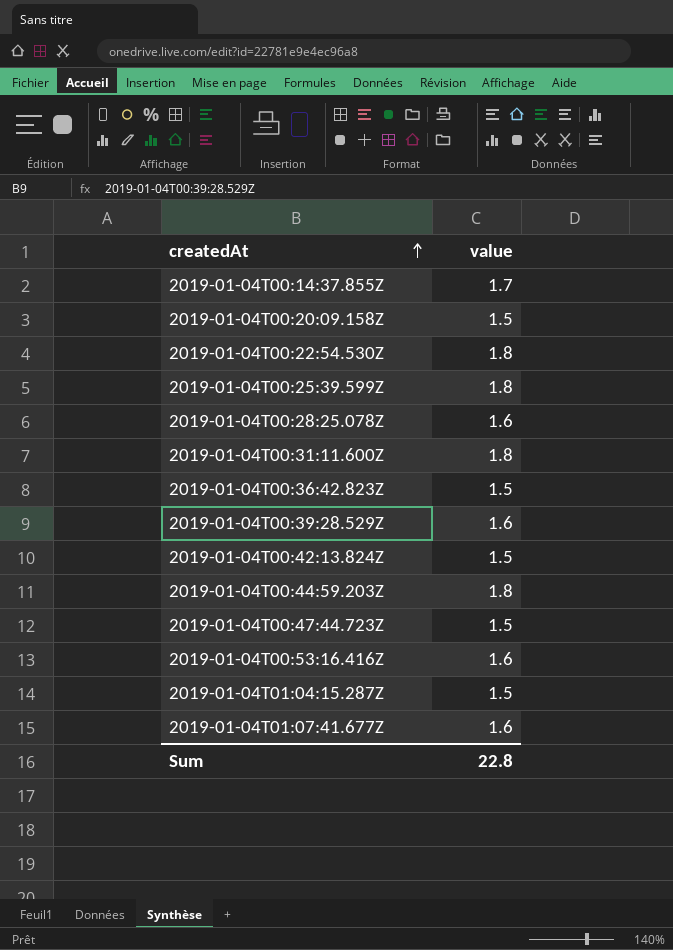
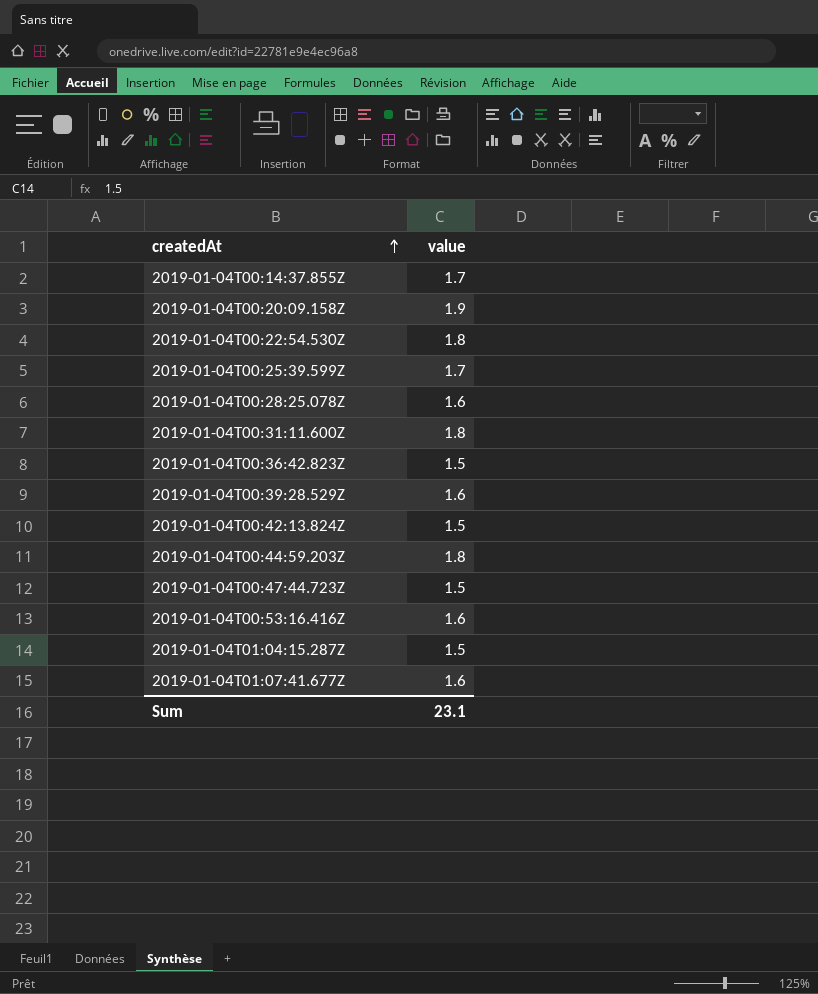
2019-01-04T00:20:09.158Z | value: 1.5 -> 1.9
2019-01-04T00:25:39.599Z | value: 1.8 -> 1.7
Sum | value: 22.8 -> 23.1

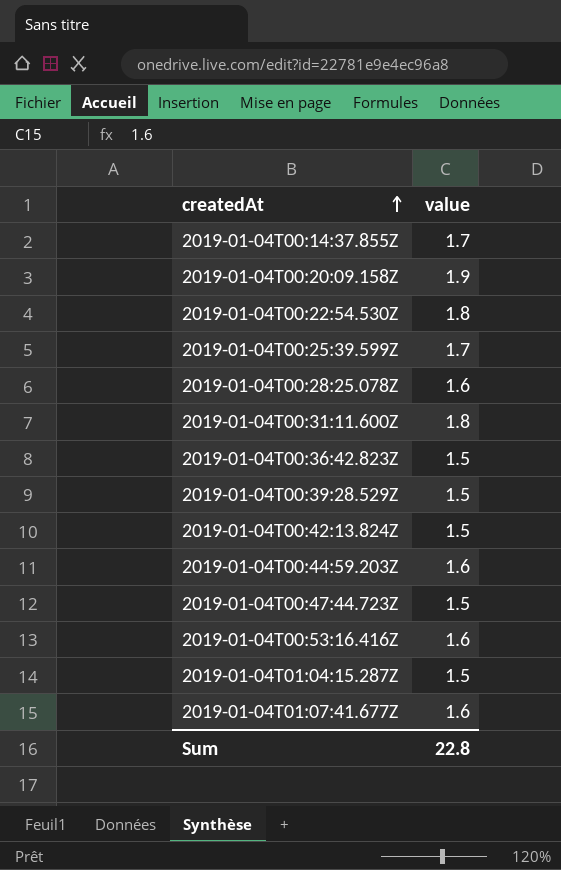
2019-01-04T00:39:28.529Z | value: 1.6 -> 1.5
2019-01-04T00:44:59.203Z | value: 1.8 -> 1.6
Sum | value: 23.1 -> 22.8

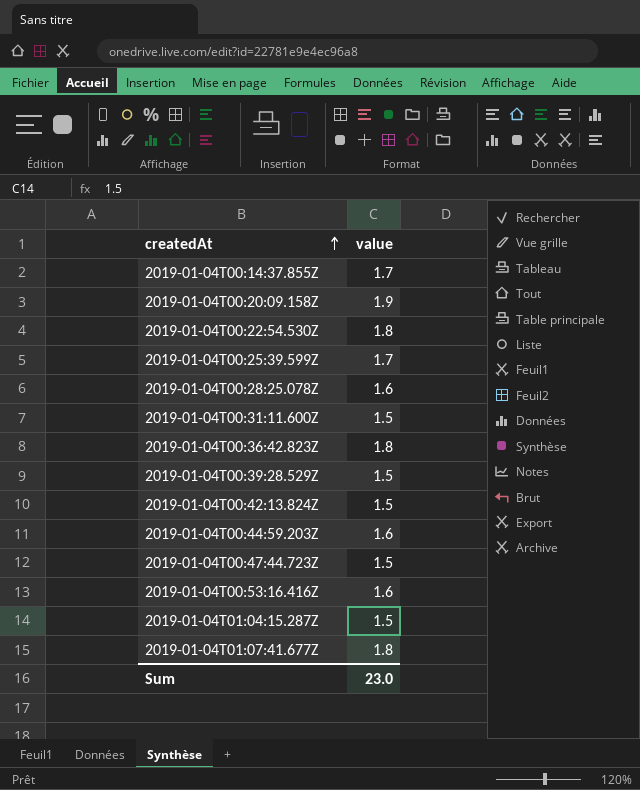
2019-01-04T00:31:11.600Z | value: 1.8 -> 1.5
2019-01-04T00:36:42.823Z | value: 1.5 -> 1.8
2019-01-04T01:07:41.677Z | value: 1.6 -> 1.8
Sum | value: 22.8 -> 23.0

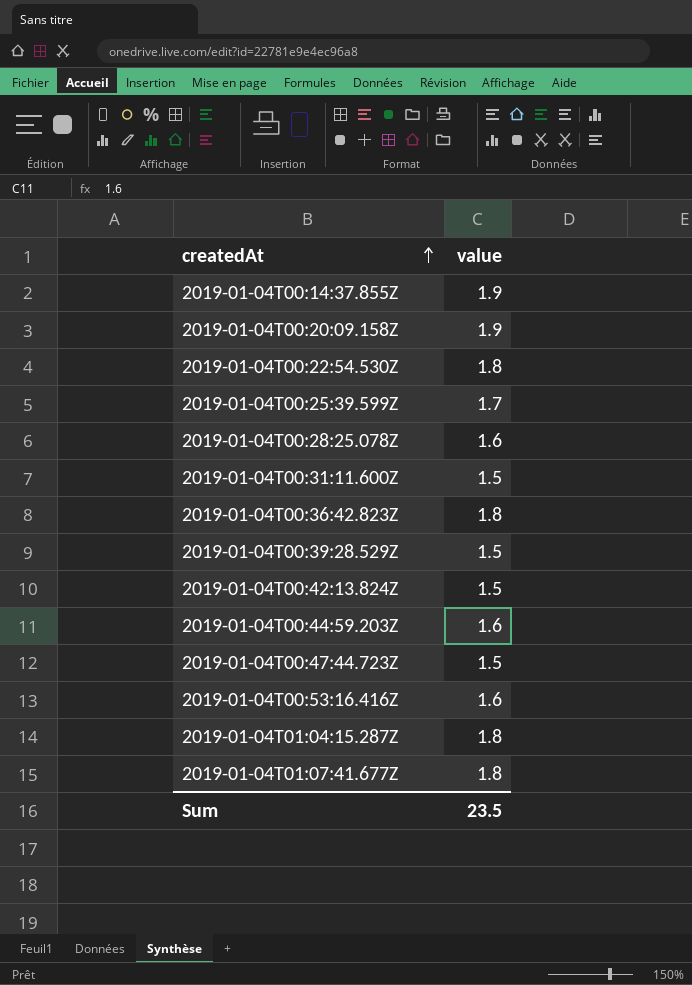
2019-01-04T00:14:37.855Z | value: 1.7 -> 1.9
2019-01-04T01:04:15.287Z | value: 1.5 -> 1.8
Sum | value: 23.0 -> 23.5

